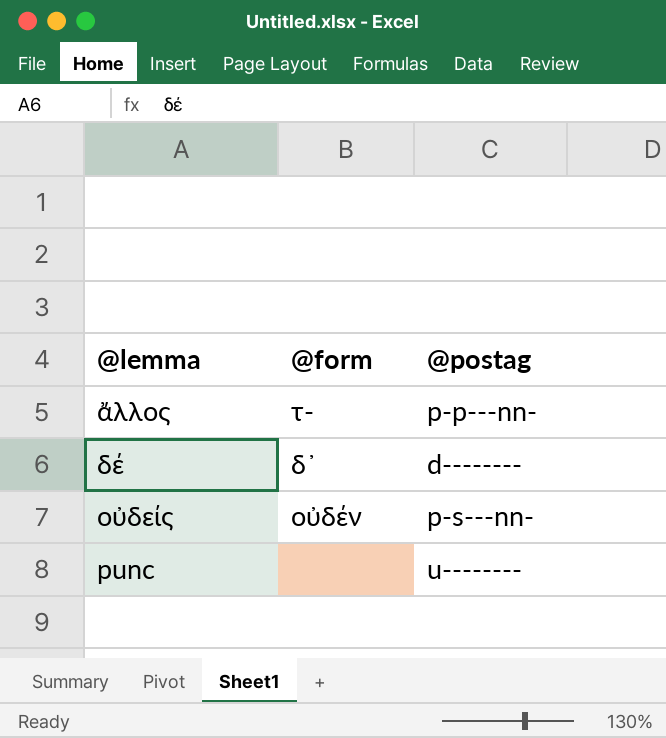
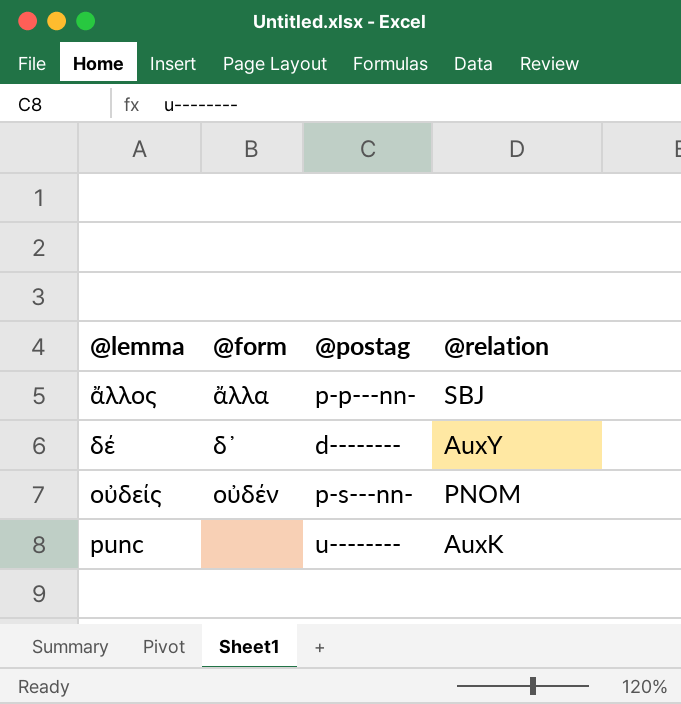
column @relation | position: none -> 4
ἄλλος | @form: τ- -> ἄλλα

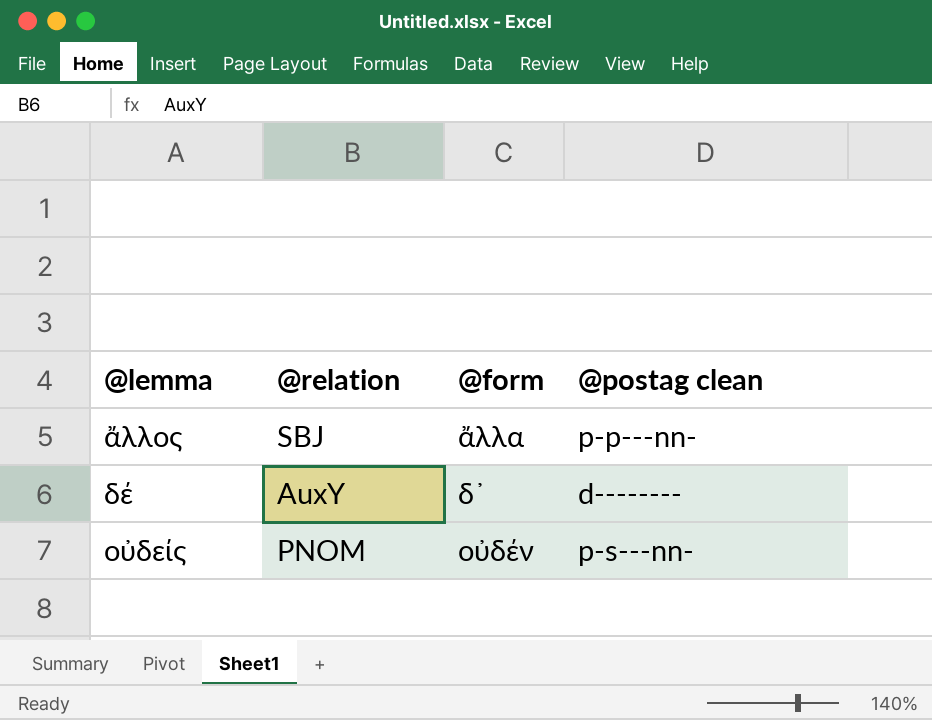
column @relation | position: 4 -> 2
column name: @postag -> @postag clean
row punc: none | u-------- | AuxK -> none

